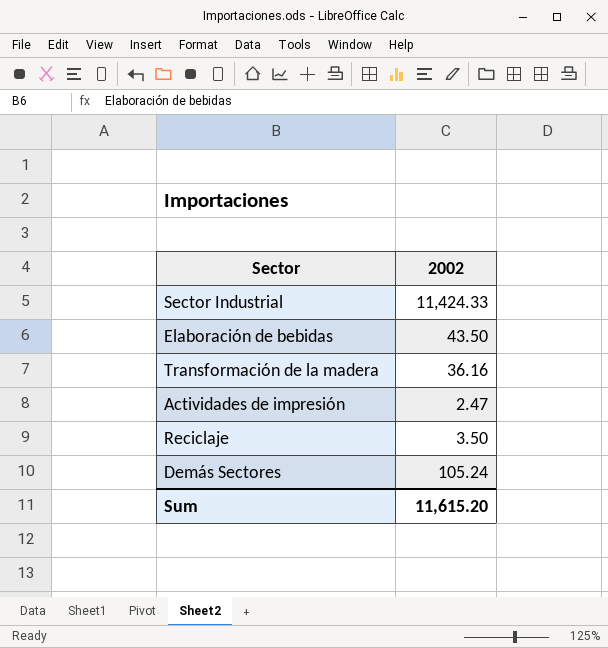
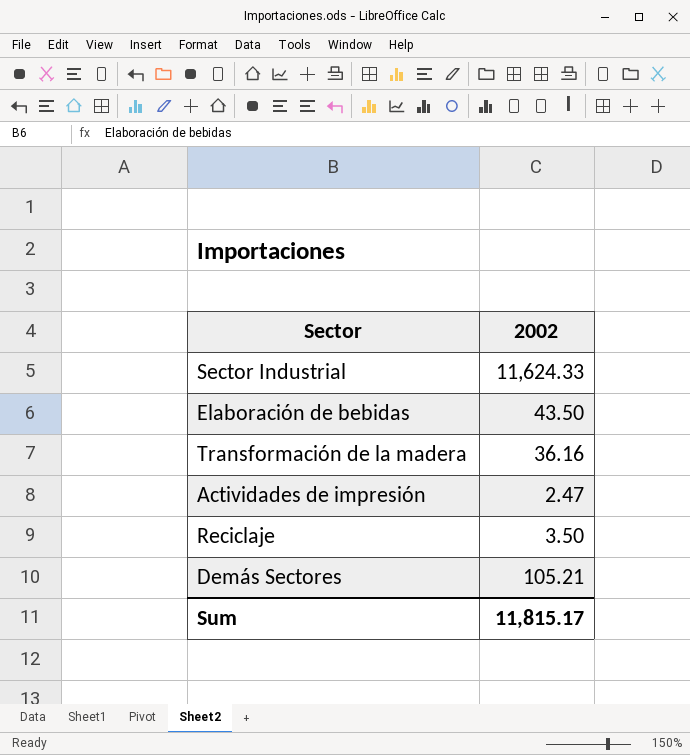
Sector Industrial | 2002: 11,424.33 -> 11,624.33
Demás Sectores | 2002: 105.24 -> 105.21
Sum | 2002: 11,615.20 -> 11,815.17

